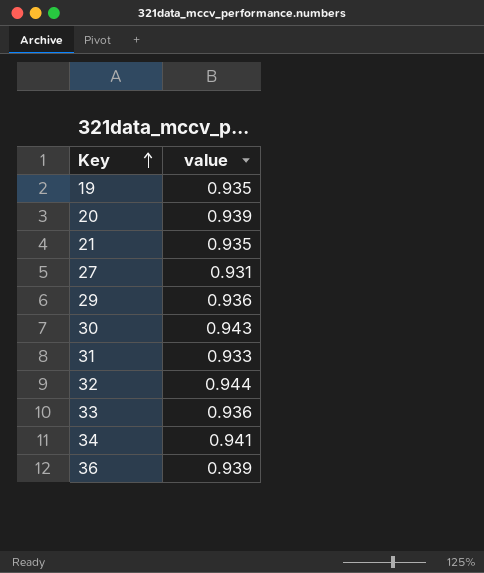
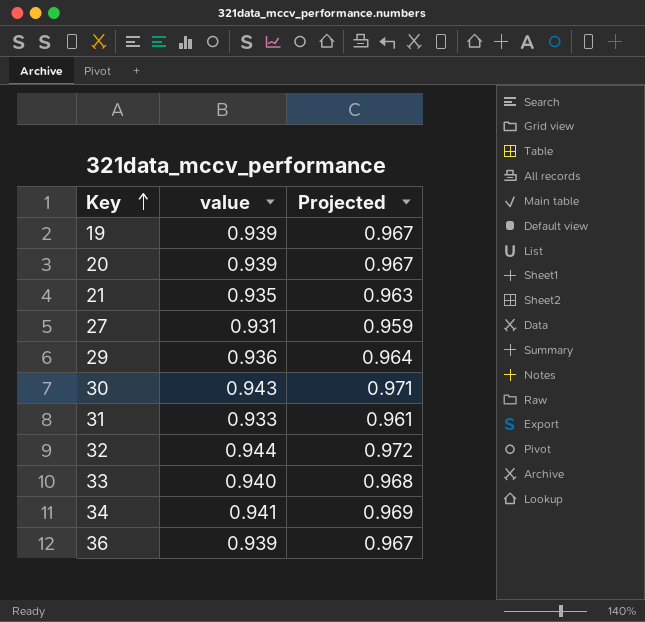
column Projected | formula: none -> [value] * 1.03
19 | value: 0.935 -> 0.939
33 | value: 0.936 -> 0.940

